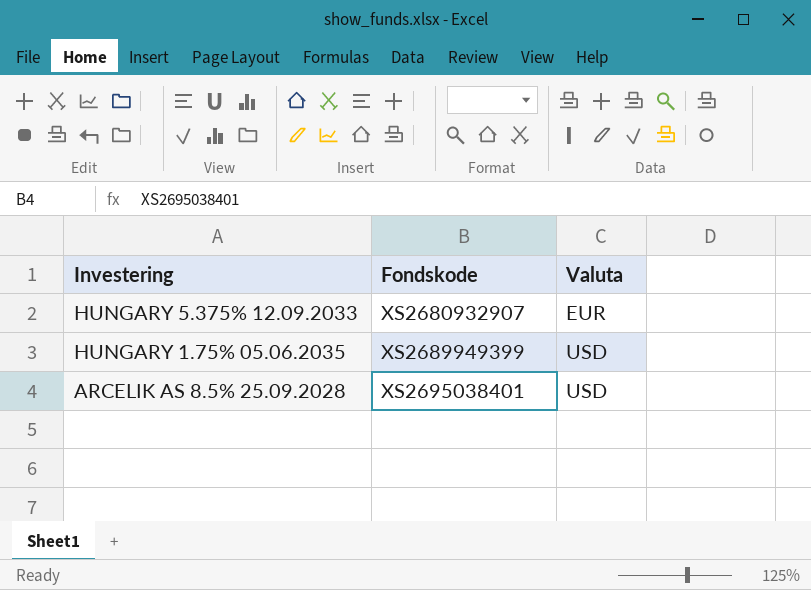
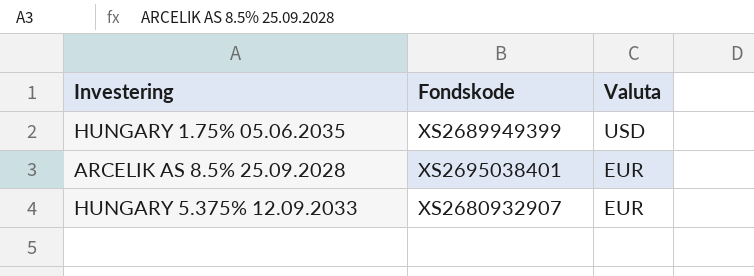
row order: Investering descending -> Valuta descending
ARCELIK AS 8.5% 25.09.2028 | Valuta: USD -> EUR

